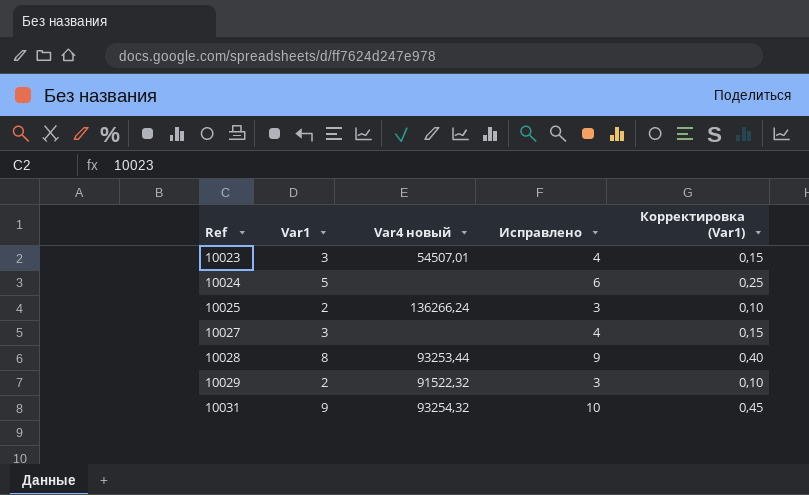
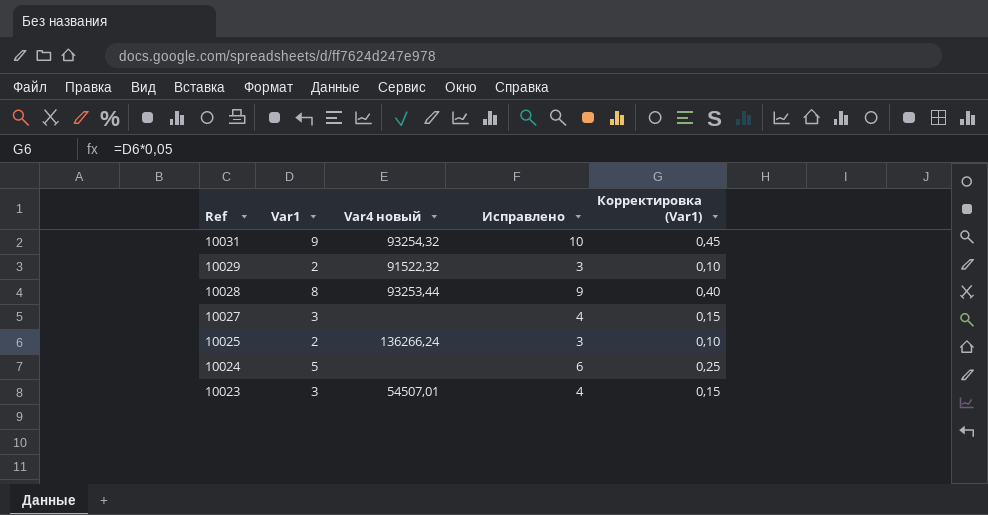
row order: Ref ascending -> Ref descending

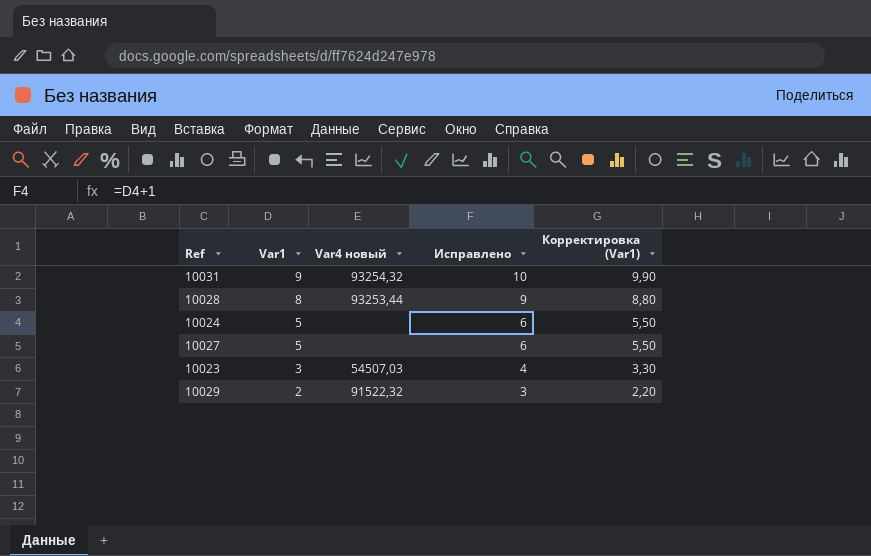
row order: Ref descending -> Var1 descending
column Корректировка (Var1) | formula: [Var1] * 0,05 -> [Var1] * 1,1
row 10025: 2 | 136266,24 | 3 | 0,10 -> none
10027 | Var1: 3 -> 5
10027 | Исправлено: 4 -> 6
10023 | Var4 новый: 54507,01 -> 54507,03

